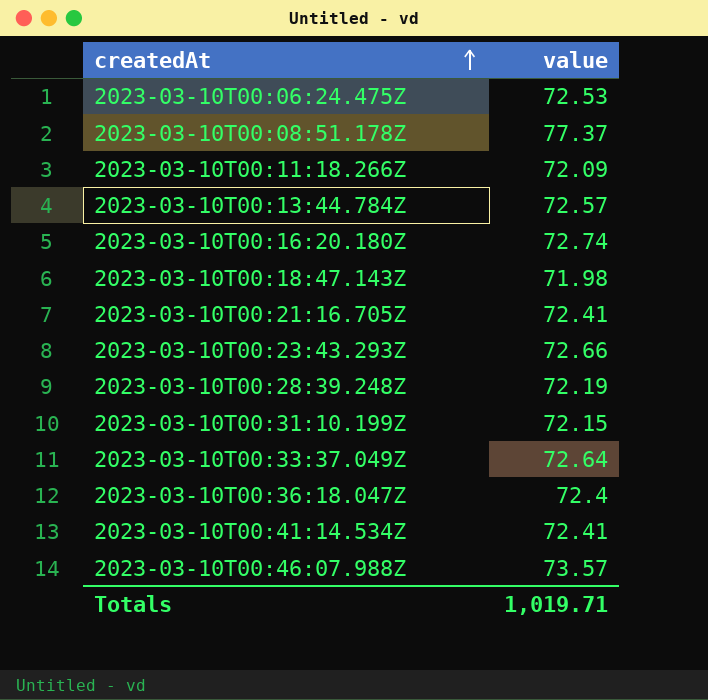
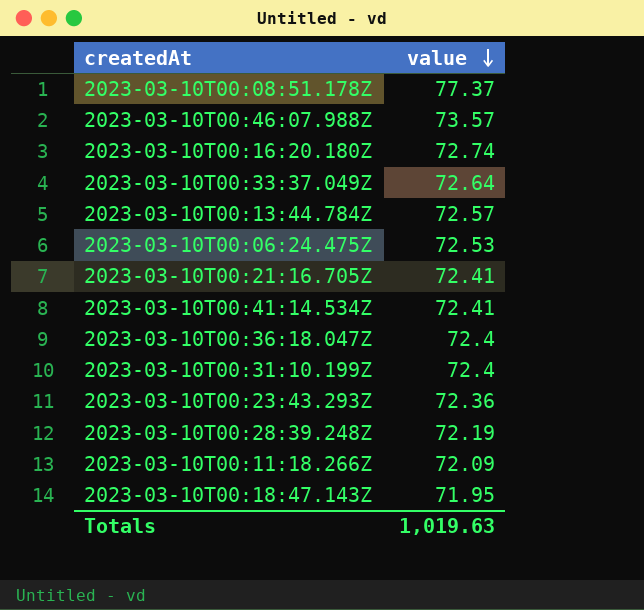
row order: createdAt ascending -> value descending
2023-03-10T00:31:10.199Z | value: 72.15 -> 72.4
2023-03-10T00:23:43.293Z | value: 72.66 -> 72.36
2023-03-10T00:18:47.143Z | value: 71.98 -> 71.95
Totals | value: 1,019.71 -> 1,019.63

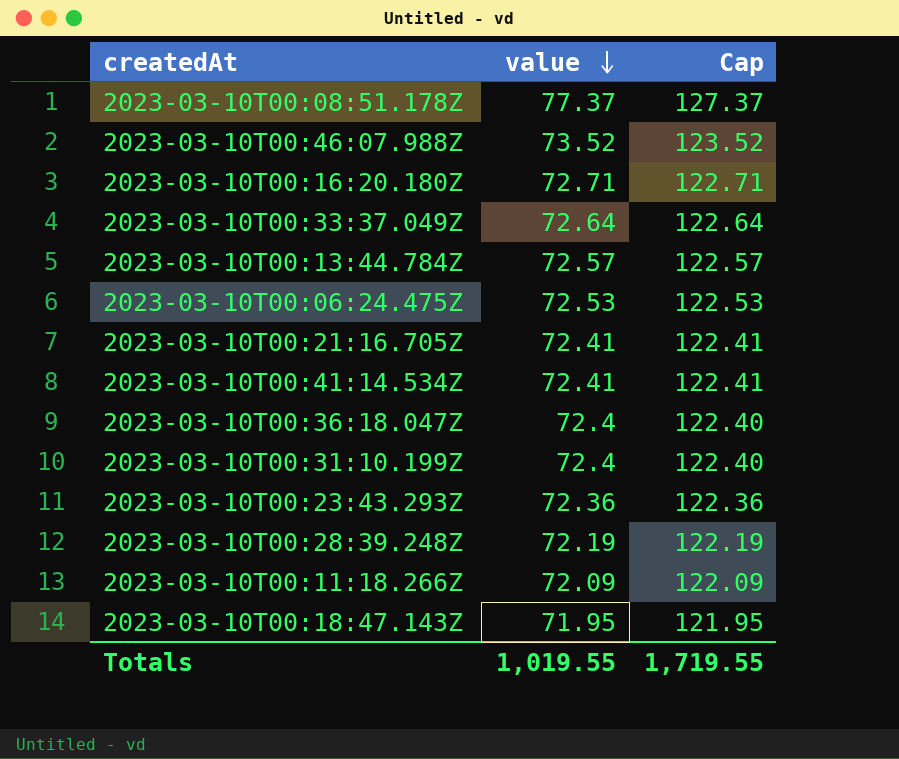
column Cap | formula: none -> [value] + 50
2023-03-10T00:46:07.988Z | value: 73.57 -> 73.52
2023-03-10T00:16:20.180Z | value: 72.74 -> 72.71
Totals | value: 1,019.63 -> 1,019.55

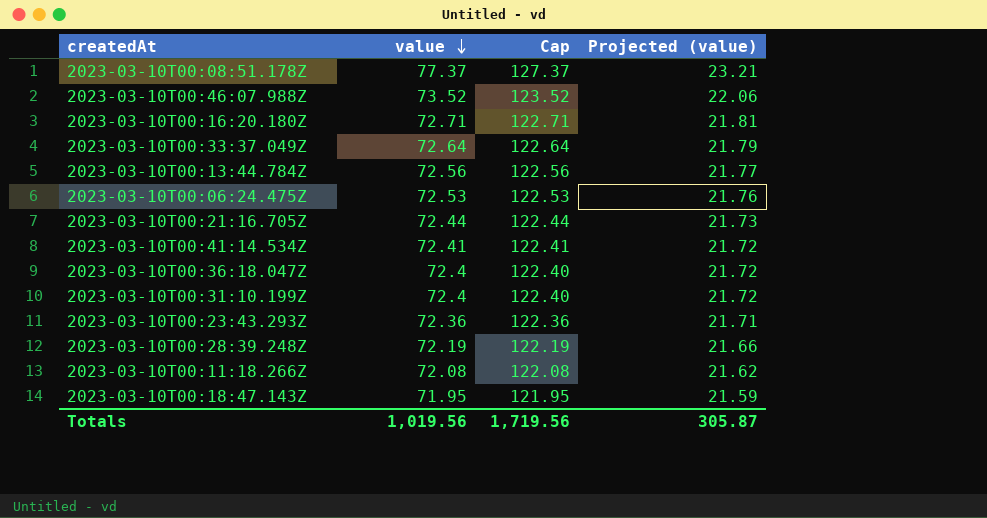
column Projected (value) | formula: none -> [value] * 0.3
2023-03-10T00:13:44.784Z | value: 72.57 -> 72.56
2023-03-10T00:13:44.784Z | Cap: 122.57 -> 122.56
2023-03-10T00:21:16.705Z | value: 72.41 -> 72.44
2023-03-10T00:21:16.705Z | Cap: 122.41 -> 122.44
2023-03-10T00:11:18.266Z | value: 72.09 -> 72.08
2023-03-10T00:11:18.266Z | Cap: 122.09 -> 122.08
Totals | value: 1,019.55 -> 1,019.56
Totals | Cap: 1,719.55 -> 1,719.56

